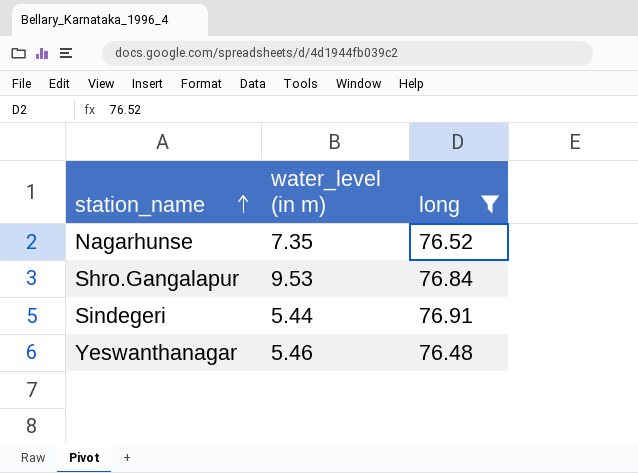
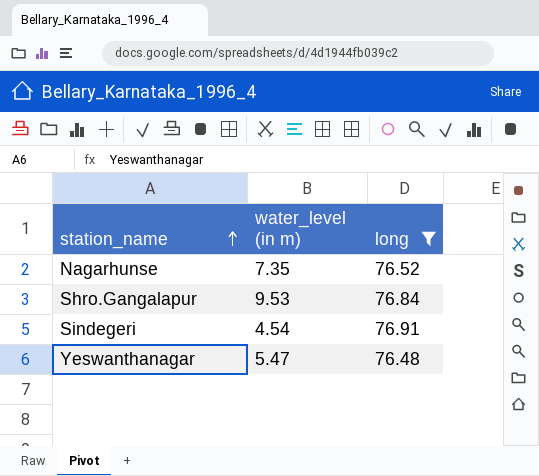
Sindegeri | water_level (in m): 5.44 -> 4.54
Yeswanthanagar | water_level (in m): 5.46 -> 5.47

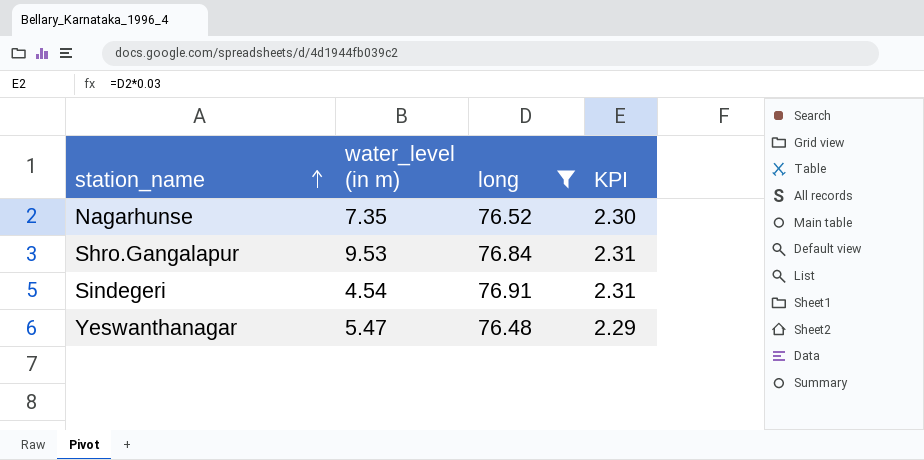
column KPI | formula: none -> [long] * 0.03

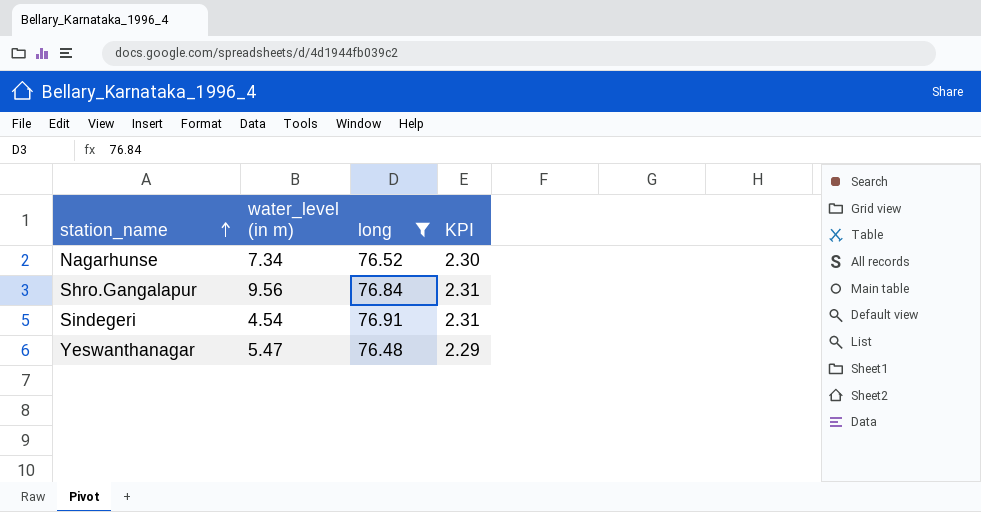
Nagarhunse | water_level (in m): 7.35 -> 7.34
Shro.Gangalapur | water_level (in m): 9.53 -> 9.56

